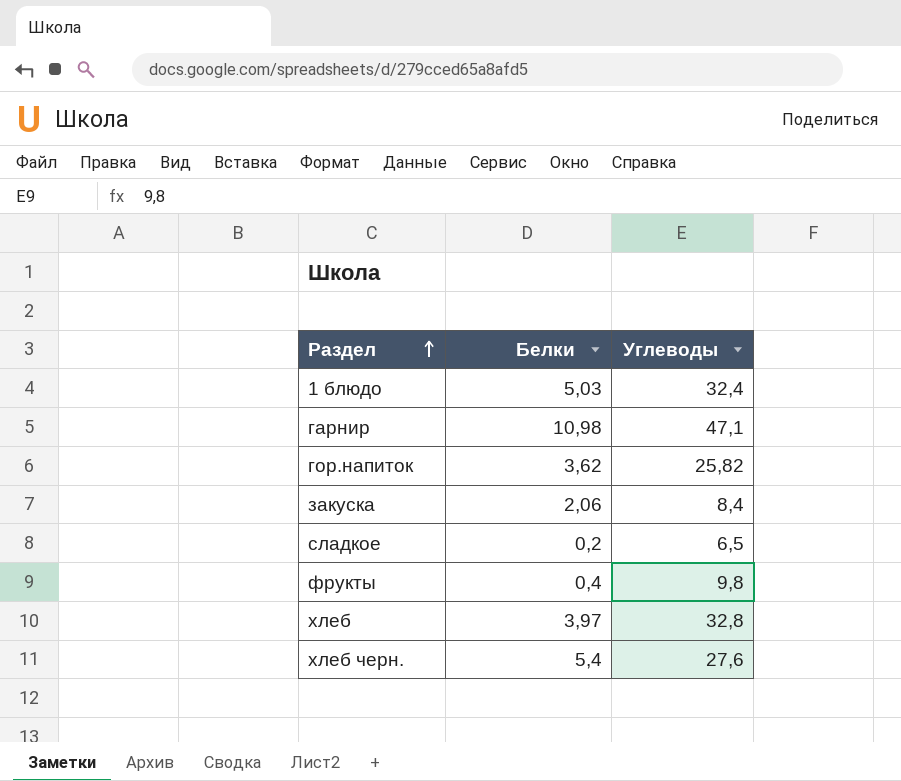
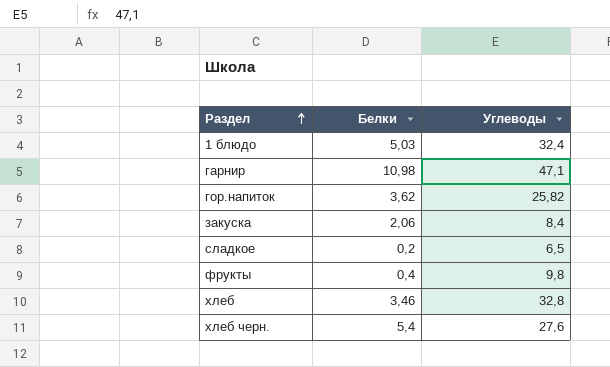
хлеб | Белки: 3,97 -> 3,46

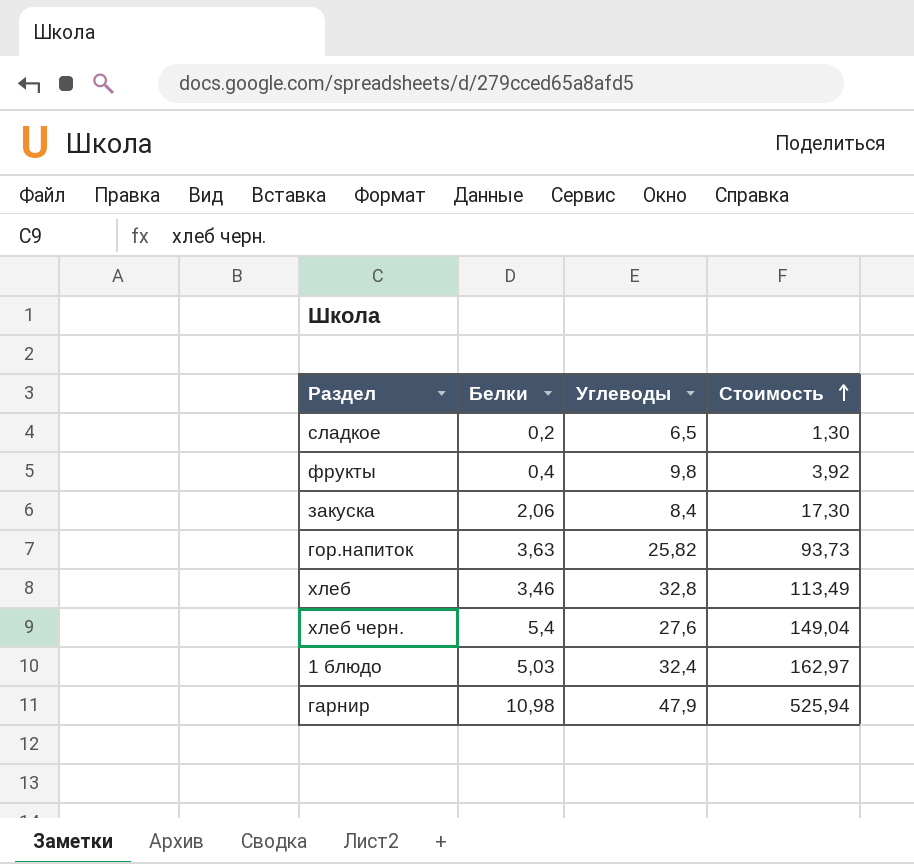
row order: Раздел ascending -> Стоимость ascending
column Стоимость | formula: none -> [Белки] * [Углеводы]
гор.напиток | Белки: 3,62 -> 3,63
гарнир | Углеводы: 47,1 -> 47,9

